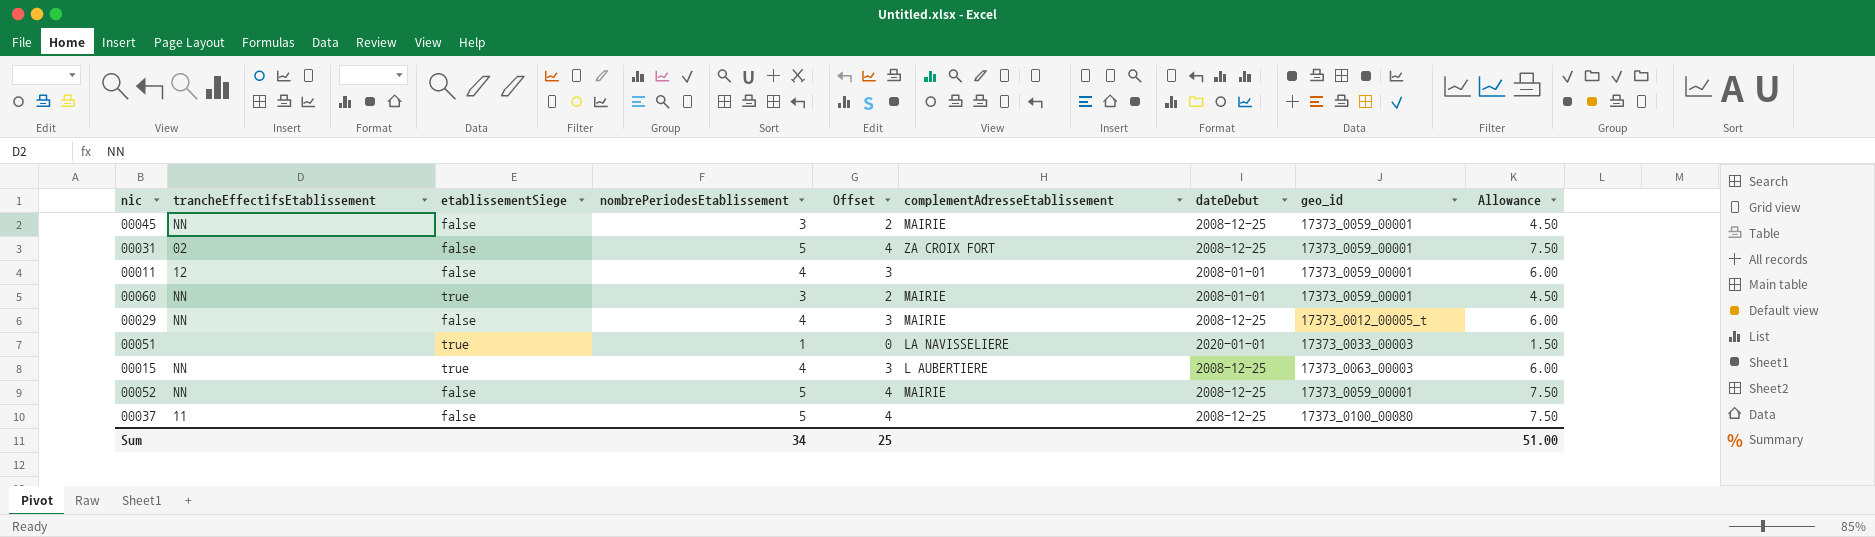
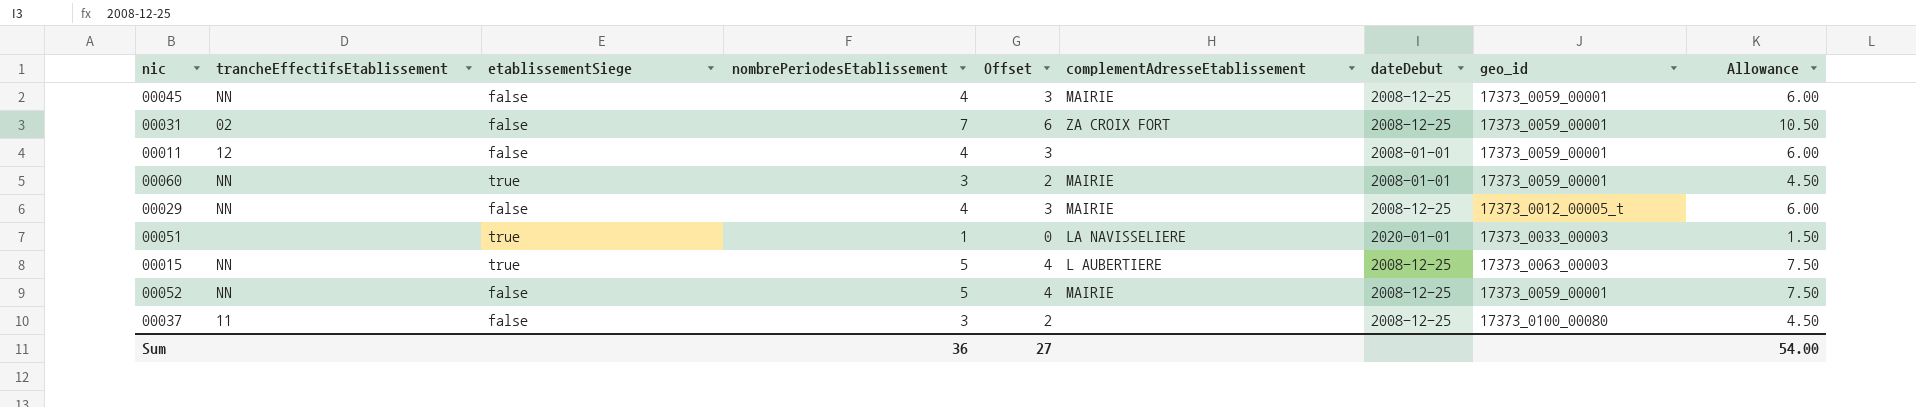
00045 | nombrePeriodesEtablissement: 3 -> 4
00045 | Offset: 2 -> 3
00045 | Allowance: 4.50 -> 6.00
00031 | nombrePeriodesEtablissement: 5 -> 7
00031 | Offset: 4 -> 6
00031 | Allowance: 7.50 -> 10.50
00015 | nombrePeriodesEtablissement: 4 -> 5
00015 | Offset: 3 -> 4
00015 | Allowance: 6.00 -> 7.50
00037 | nombrePeriodesEtablissement: 5 -> 3
00037 | Offset: 4 -> 2
00037 | Allowance: 7.50 -> 4.50
Sum | nombrePeriodesEtablissement: 34 -> 36
Sum | Offset: 25 -> 27
Sum | Allowance: 51.00 -> 54.00

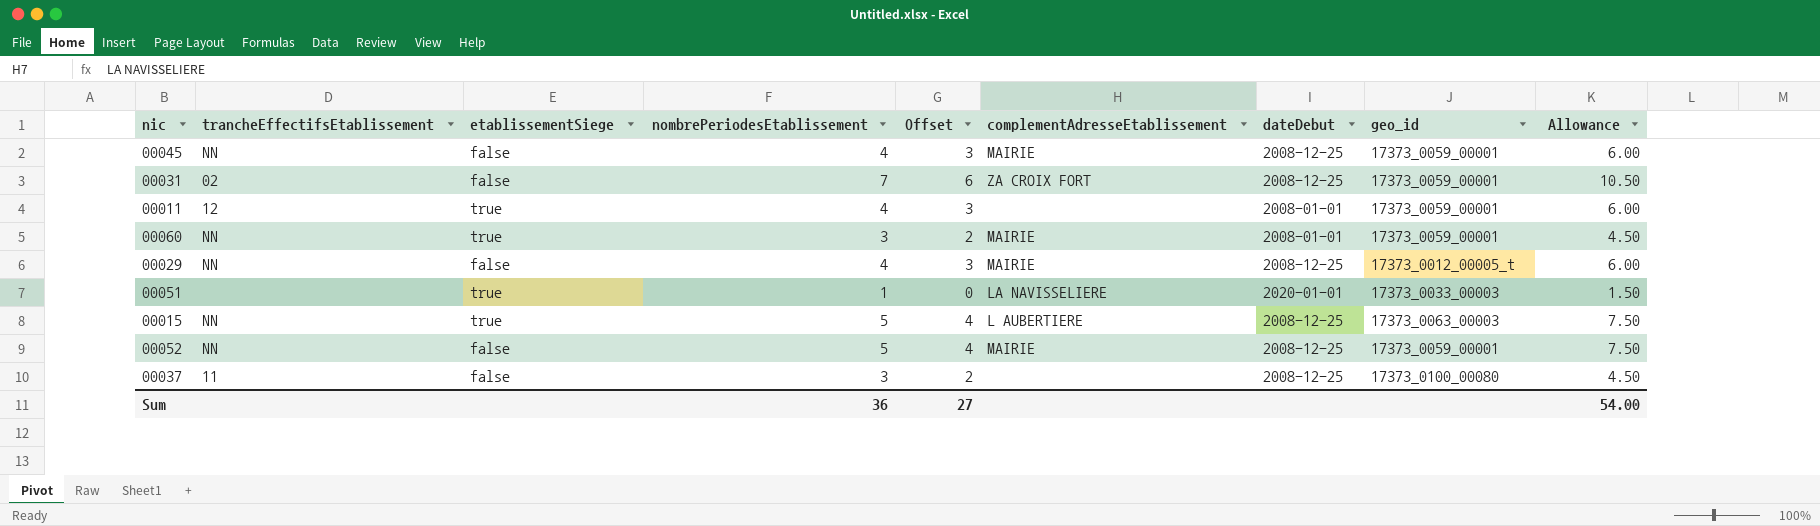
00011 | etablissementSiege: false -> true

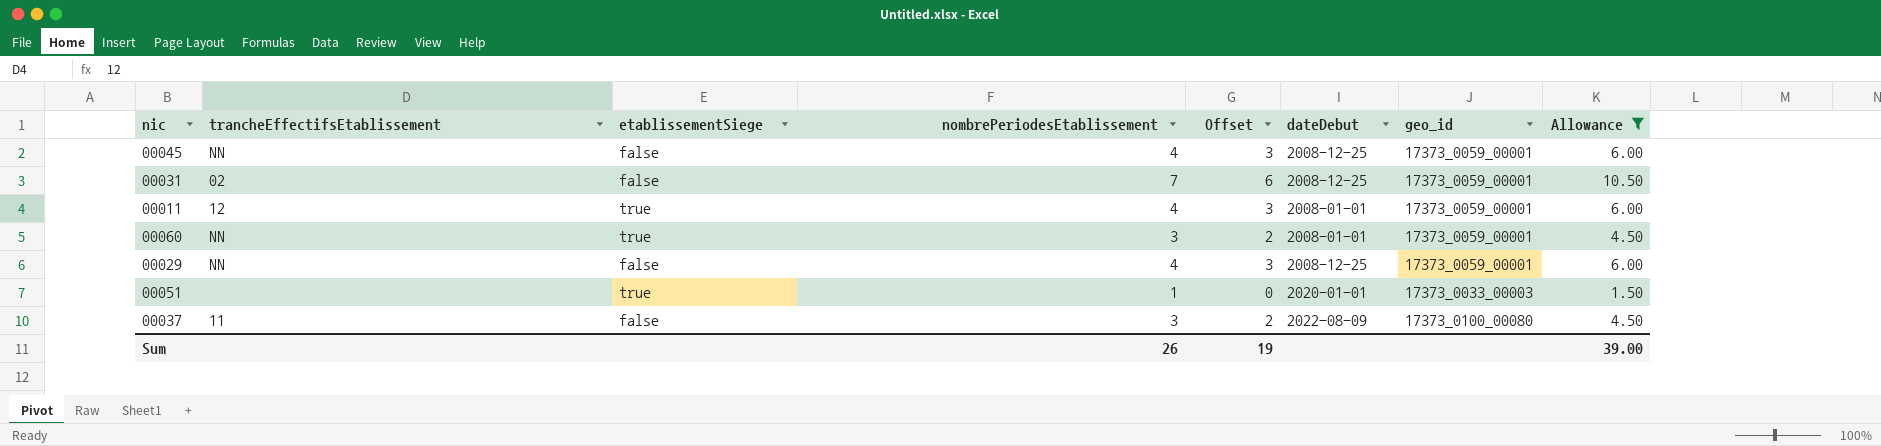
filter: none -> Allowance != 7.50
column complementAdresseEtablissement | position: 6 -> none
00029 | geo_id: 17373_0012_00005_t -> 17373_0059_00001
00037 | dateDebut: 2008-12-25 -> 2022-08-09
Sum | nombrePeriodesEtablissement: 36 -> 26
Sum | Offset: 27 -> 19
Sum | Allowance: 54.00 -> 39.00

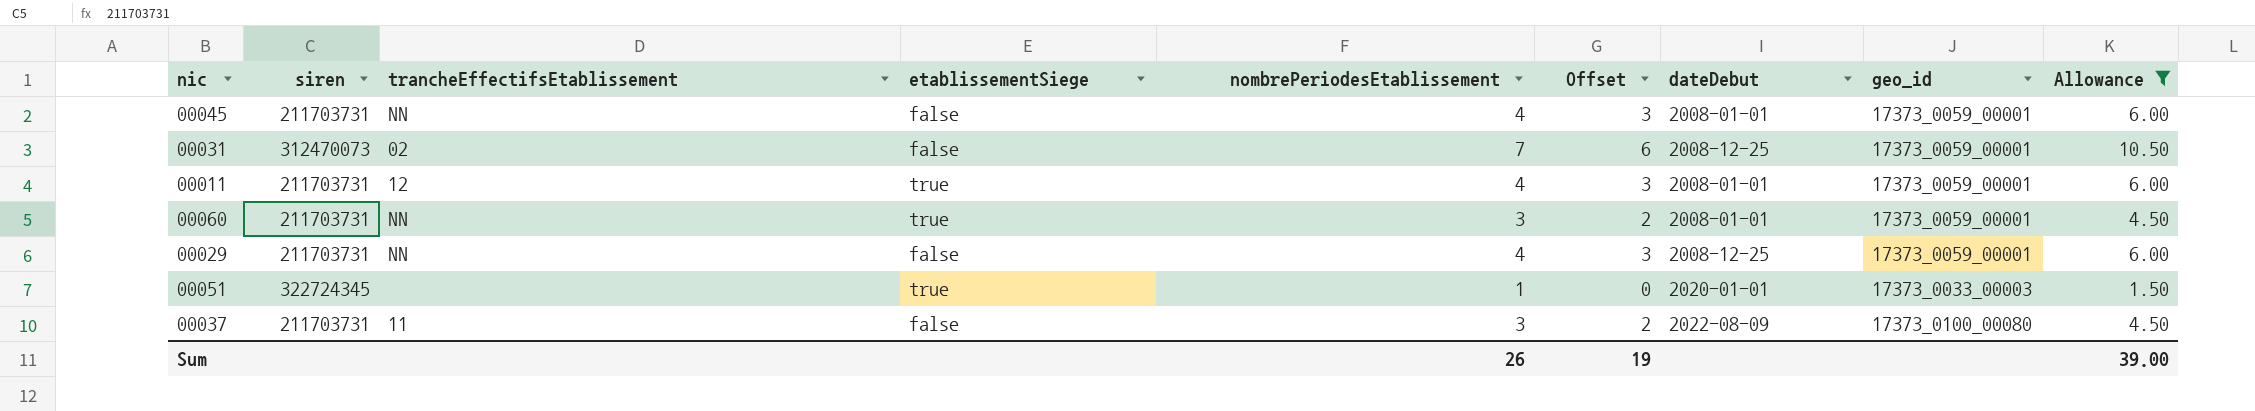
column siren | position: none -> 2
00045 | dateDebut: 2008-12-25 -> 2008-01-01

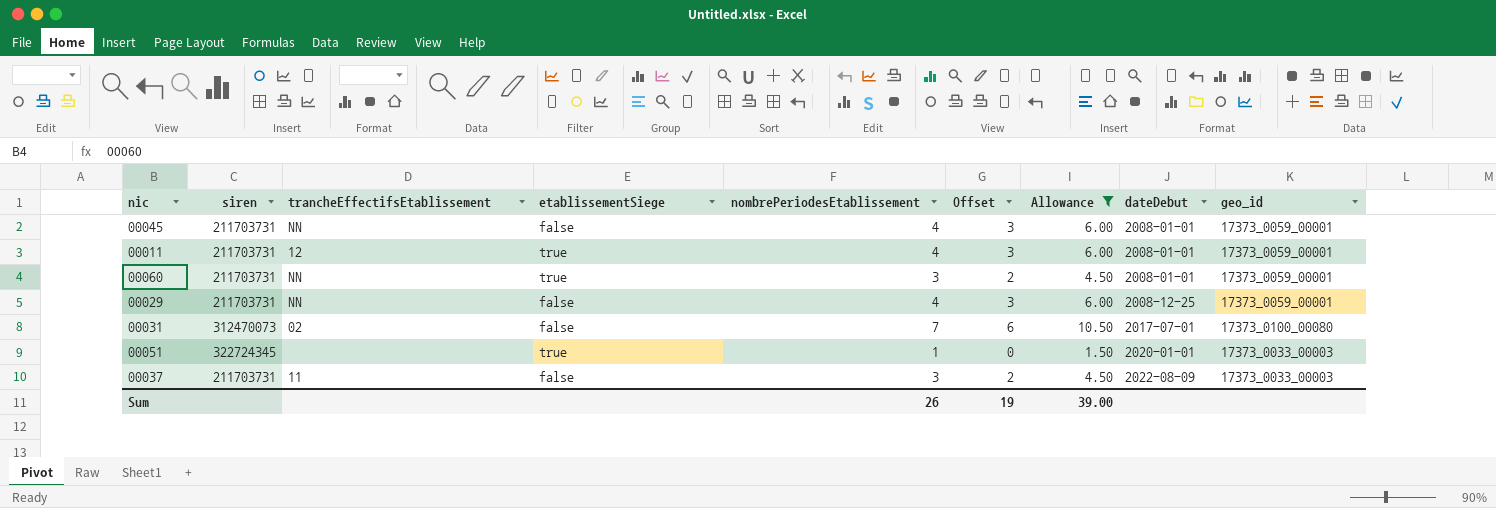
row order: none -> dateDebut ascending
column Allowance | position: 9 -> 7
00031 | dateDebut: 2008-12-25 -> 2017-07-01
00031 | geo_id: 17373_0059_00001 -> 17373_0100_00080
00037 | geo_id: 17373_0100_00080 -> 17373_0033_00003

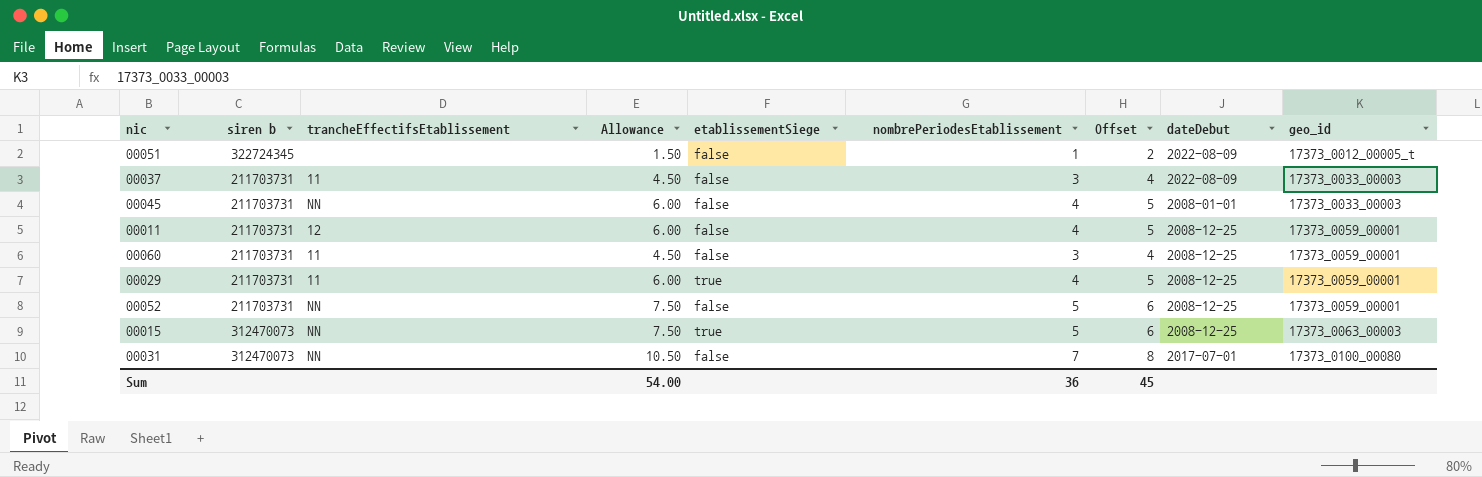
filter: Allowance != 7.50 -> none
row order: dateDebut ascending -> geo_id ascending
column name: siren -> siren b
column Allowance | position: 7 -> 4
column Offset | formula: [nombrePeriodesEtablissement] - 1 -> [nombrePeriodesEtablissement] + 1
00051 | etablissementSiege: true -> false
00051 | dateDebut: 2020-01-01 -> 2022-08-09
00051 | geo_id: 17373_0033_00003 -> 17373_0012_00005_t
00045 | geo_id: 17373_0059_00001 -> 17373_0033_00003
00011 | etablissementSiege: true -> false
00011 | dateDebut: 2008-01-01 -> 2008-12-25
00060 | trancheEffectifsEtablissement: NN -> 11
00060 | etablissementSiege: true -> false
00060 | dateDebut: 2008-01-01 -> 2008-12-25
00029 | trancheEffectifsEtablissement: NN -> 11
00029 | etablissementSiege: false -> true
00031 | trancheEffectifsEtablissement: 02 -> NN
Sum | Allowance: 39.00 -> 54.00
Sum | nombrePeriodesEtablissement: 26 -> 36
Sum | Offset: 19 -> 45

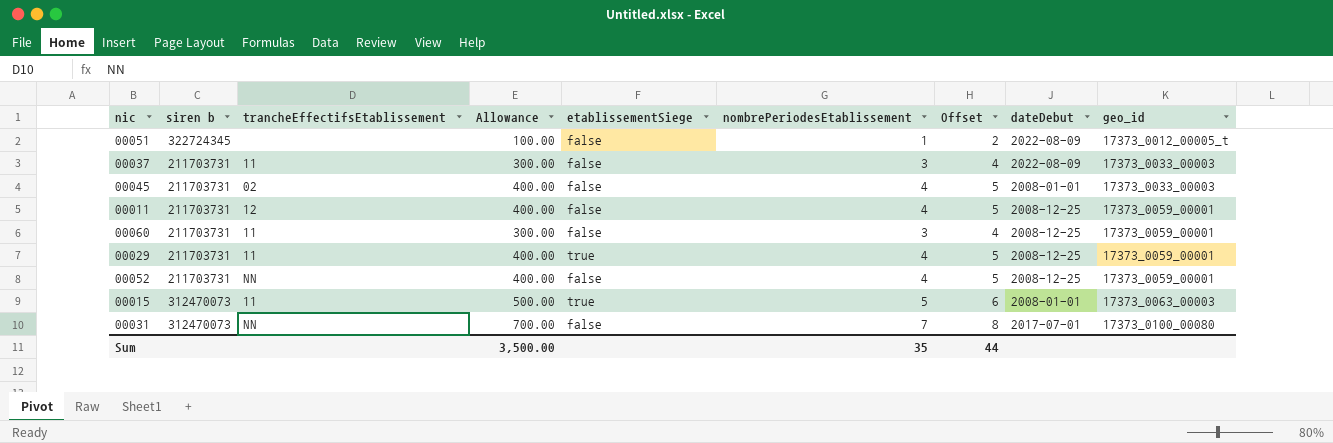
column Allowance | formula: [nombrePeriodesEtablissement] * 1.5 -> [nombrePeriodesEtablissement] * 100
00045 | trancheEffectifsEtablissement: NN -> 02
00052 | nombrePeriodesEtablissement: 5 -> 4
00052 | Offset: 6 -> 5
00015 | trancheEffectifsEtablissement: NN -> 11
00015 | dateDebut: 2008-12-25 -> 2008-01-01
Sum | Allowance: 54.00 -> 3,500.00
Sum | nombrePeriodesEtablissement: 36 -> 35
Sum | Offset: 45 -> 44

